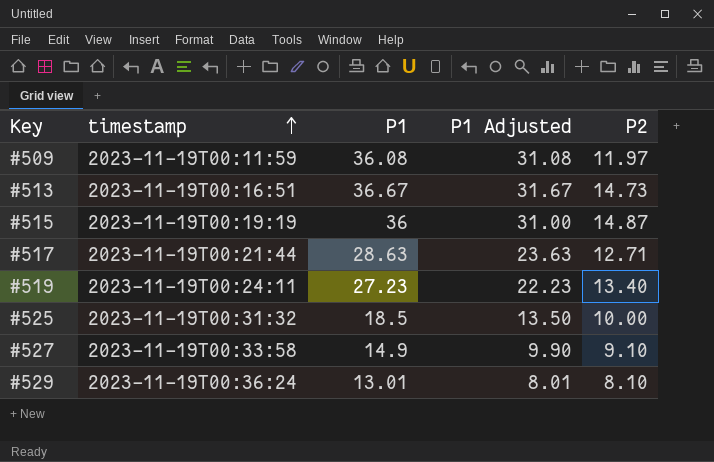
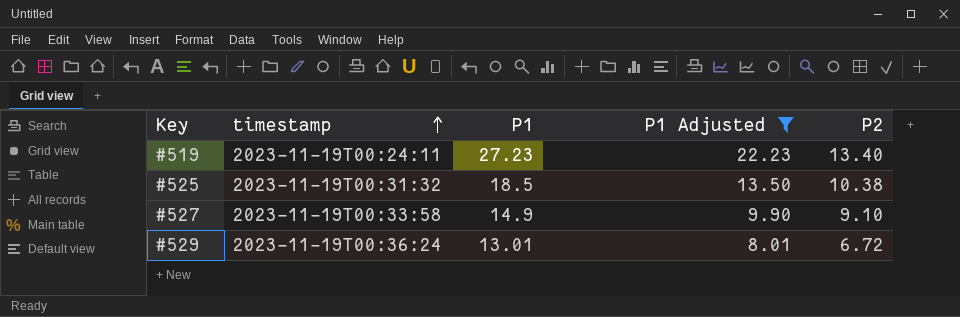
filter: none -> P1 Adjusted <= 22.23
#525 | P2: 10.00 -> 10.38
#529 | P2: 8.10 -> 6.72

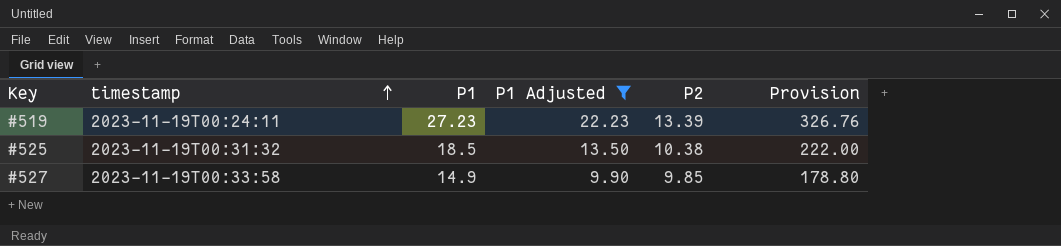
column Provision | formula: none -> [P1] * 12
row #529: 2023-11-19T00:36:24 | 13.01 | 8.01 | 6.72 -> none
#519 | P2: 13.40 -> 13.39
#527 | P2: 9.10 -> 9.85

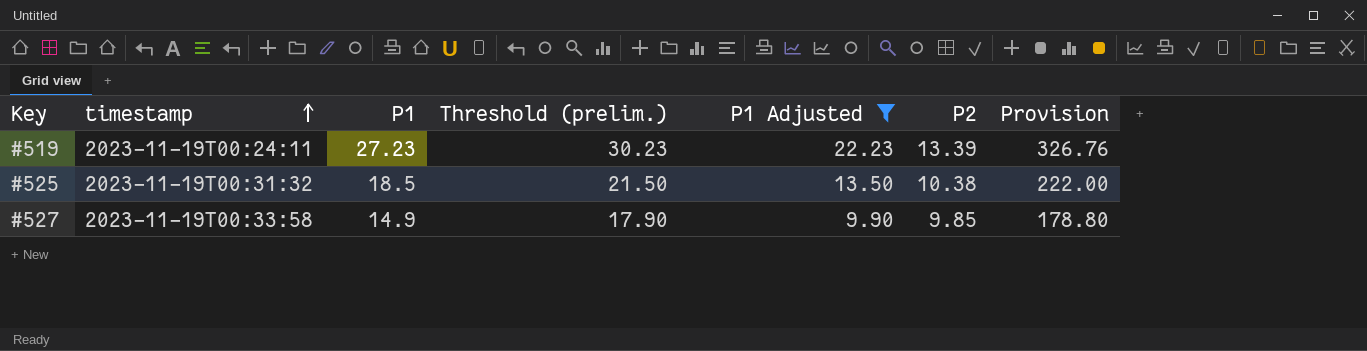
column Threshold (prelim.) | formula: none -> [P1] + 3

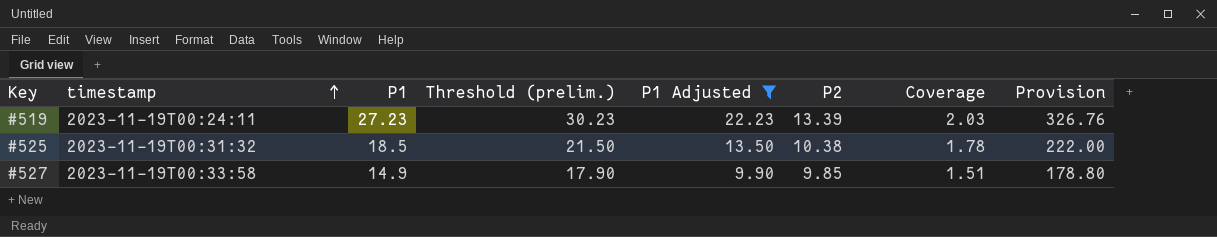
column Coverage | formula: none -> [P1] / [P2]

